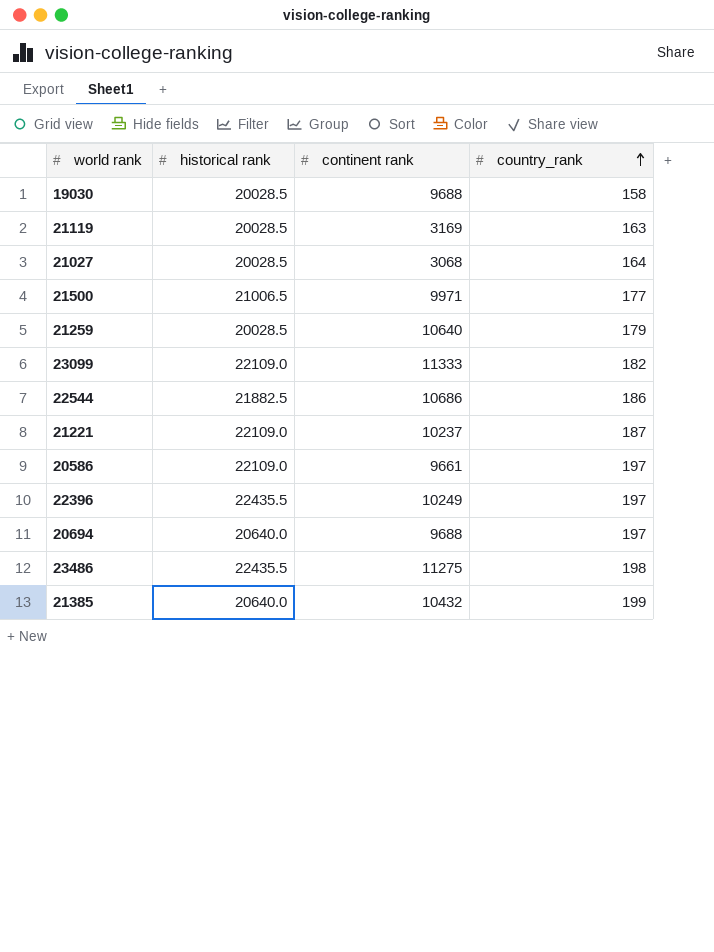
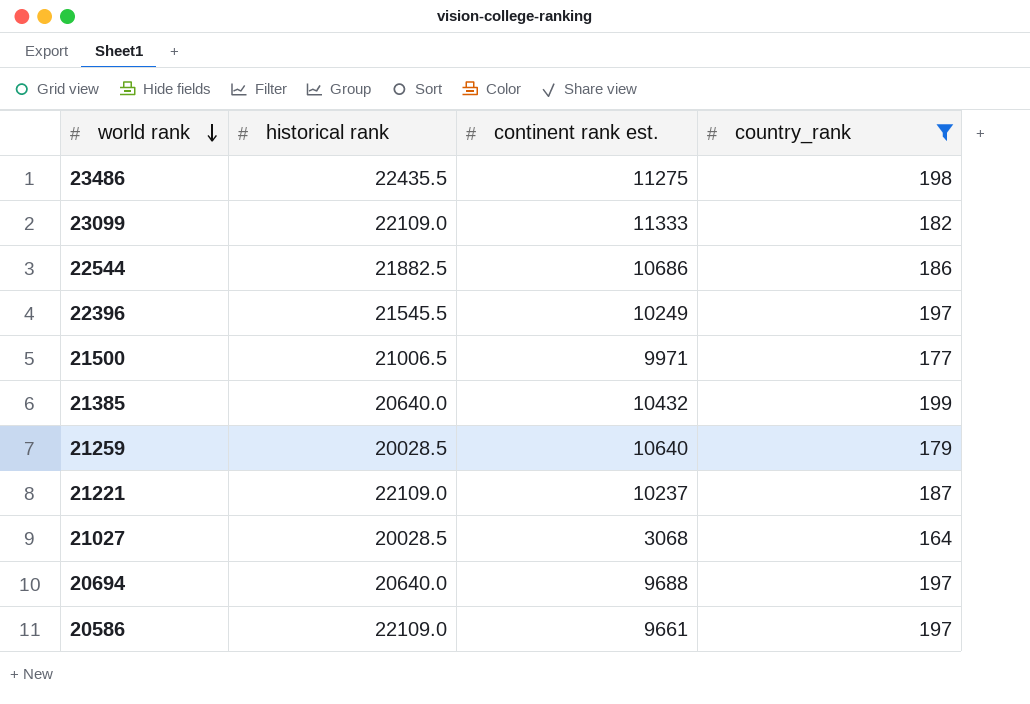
filter: none -> country_rank >= 164
row order: country_rank ascending -> world rank descending
column name: continent rank -> continent rank est.
22396 | historical rank: 22435.5 -> 21545.5

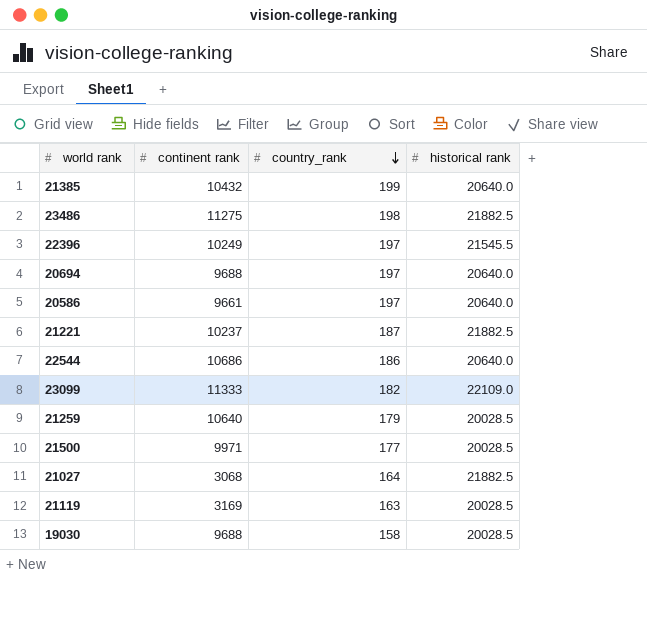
filter: country_rank >= 164 -> none
row order: world rank descending -> country_rank descending
column name: continent rank est. -> continent rank
column historical rank | position: 2 -> 4
23486 | historical rank: 22435.5 -> 21882.5
20586 | historical rank: 22109.0 -> 20640.0
21221 | historical rank: 22109.0 -> 21882.5
22544 | historical rank: 21882.5 -> 20640.0
21500 | historical rank: 21006.5 -> 20028.5
21027 | historical rank: 20028.5 -> 21882.5

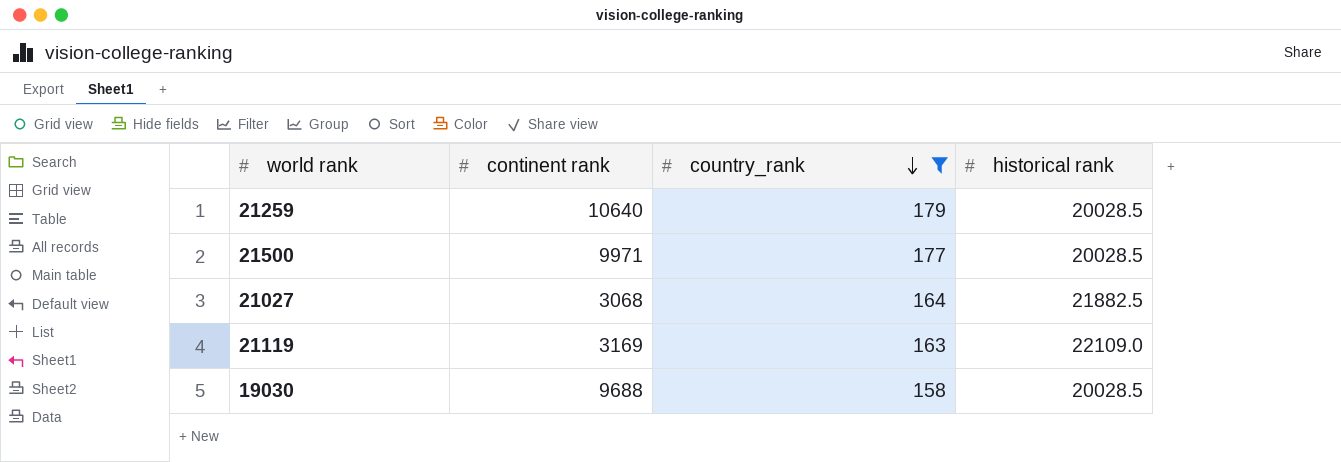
filter: none -> country_rank <= 179
21119 | historical rank: 20028.5 -> 22109.0

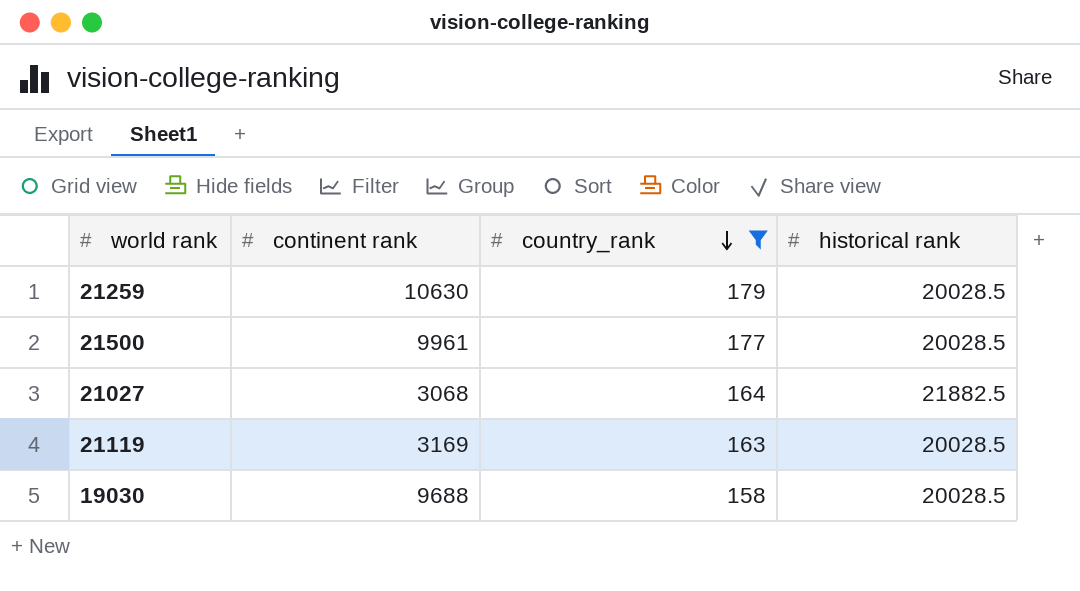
21259 | continent rank: 10640 -> 10630
21500 | continent rank: 9971 -> 9961
21119 | historical rank: 22109.0 -> 20028.5

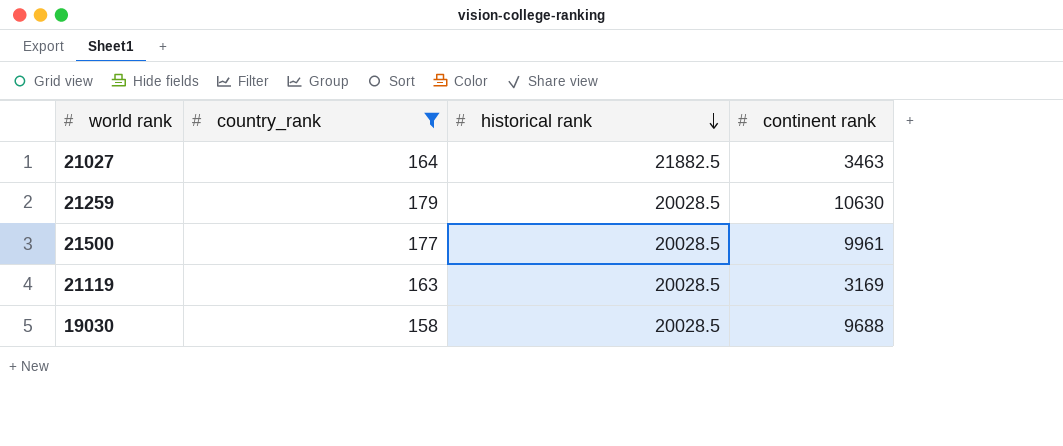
row order: country_rank descending -> historical rank descending
column continent rank | position: 2 -> 4
21027 | continent rank: 3068 -> 3463

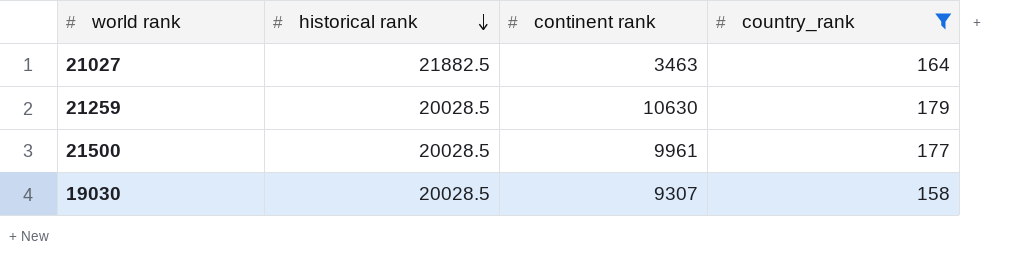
column country_rank | position: 2 -> 4
row 21119: 163 | 20028.5 | 3169 -> none
19030 | continent rank: 9688 -> 9307

